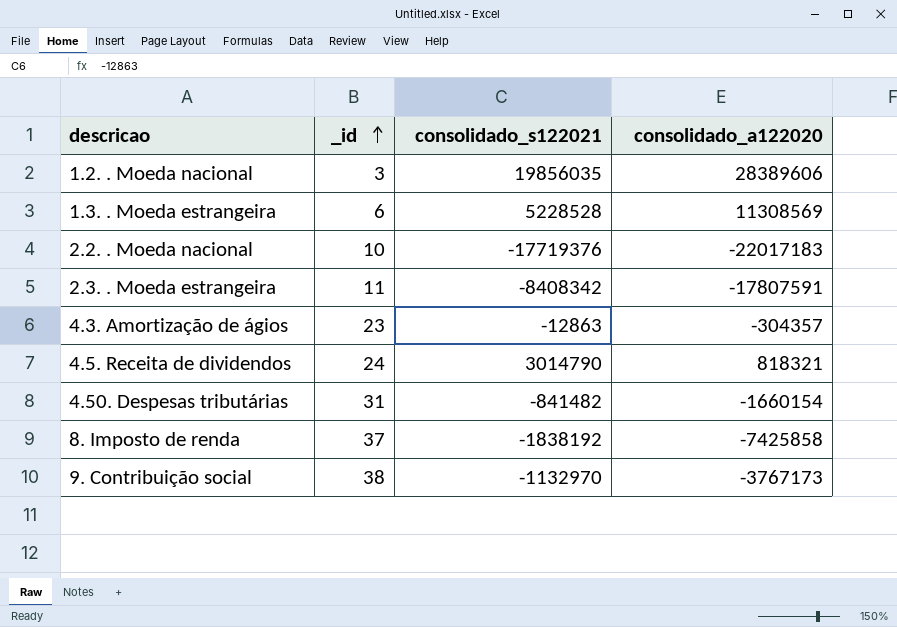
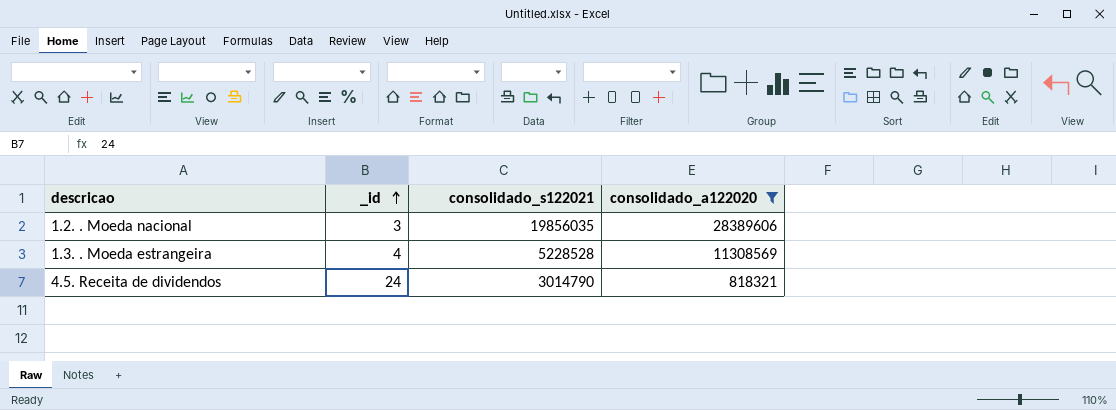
filter: none -> consolidado_a122020 >= 818321
1.3. . Moeda estrangeira | _id: 6 -> 4

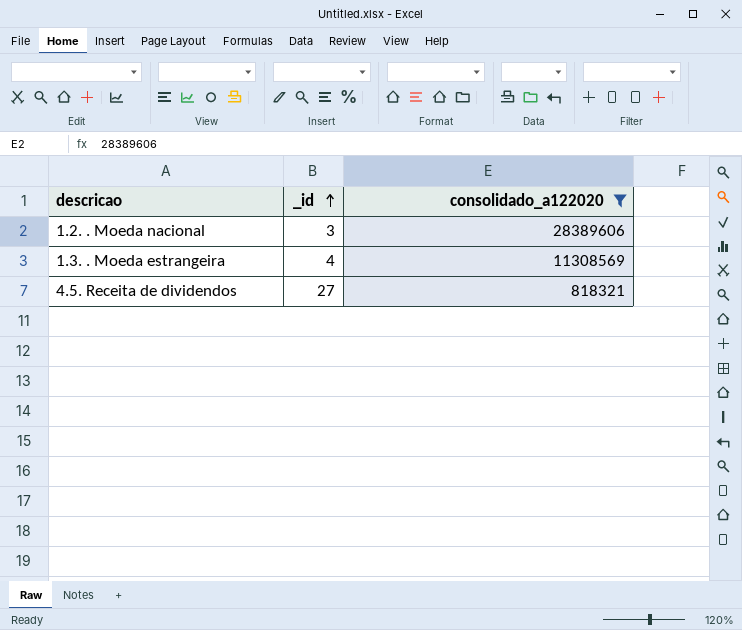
column consolidado_s122021 | position: 3 -> none
4.5. Receita de dividendos | _id: 24 -> 27

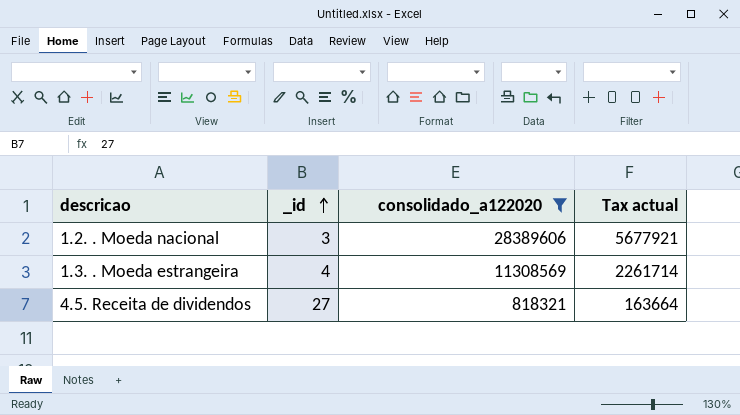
column Tax actual | formula: none -> [consolidado_a122020] * 0.2

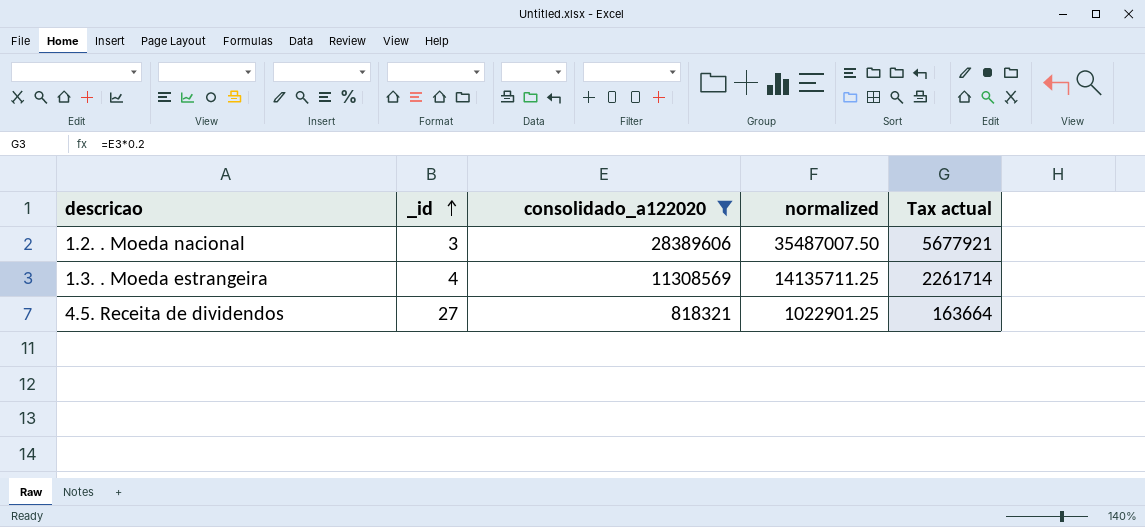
column normalized | formula: none -> [consolidado_a122020] * 1.25

